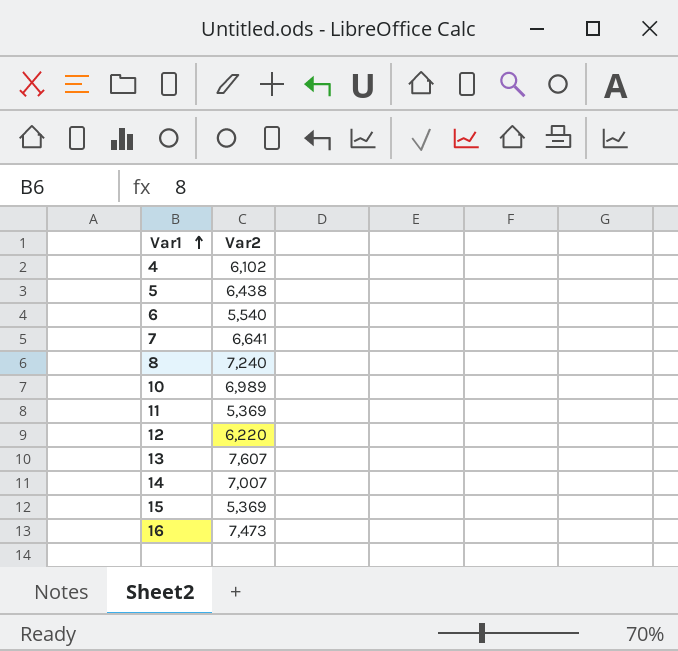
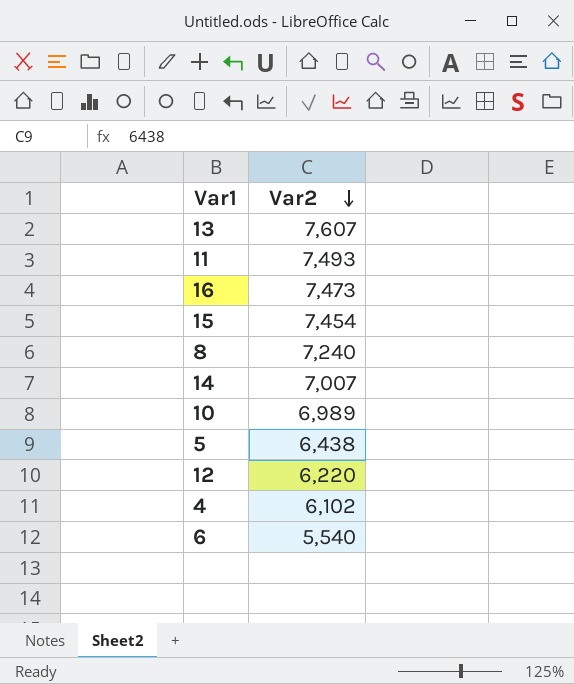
row order: Var1 ascending -> Var2 descending
row 7: 6,641 -> none
11 | Var2: 5,369 -> 7,493
15 | Var2: 5,369 -> 7,454

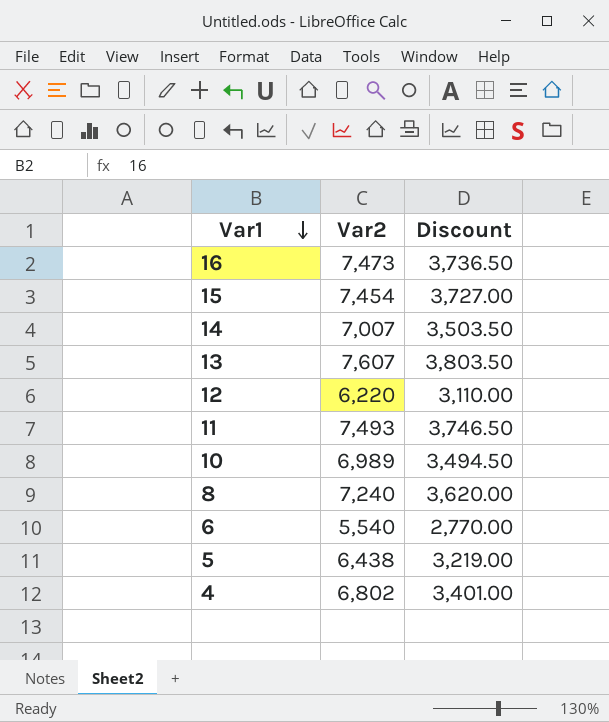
row order: Var2 descending -> Var1 descending
column Discount | formula: none -> [Var2] * 0.5
4 | Var2: 6,102 -> 6,802

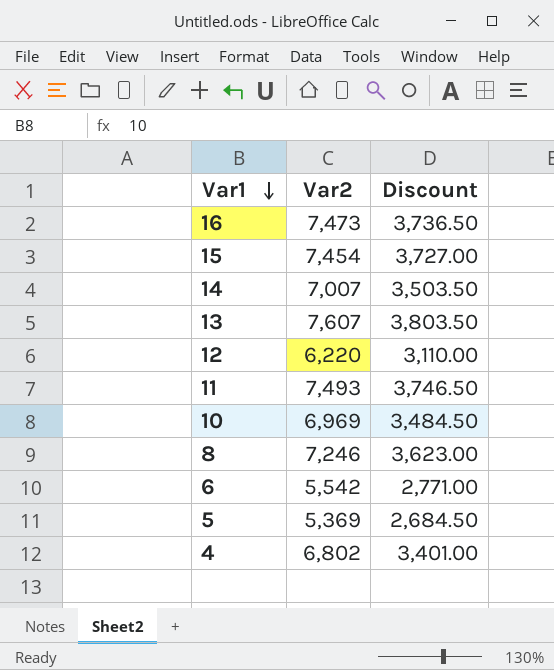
10 | Var2: 6,989 -> 6,969
10 | Discount: 3,494.50 -> 3,484.50
8 | Var2: 7,240 -> 7,246
8 | Discount: 3,620.00 -> 3,623.00
6 | Var2: 5,540 -> 5,542
6 | Discount: 2,770.00 -> 2,771.00
5 | Var2: 6,438 -> 5,369
5 | Discount: 3,219.00 -> 2,684.50

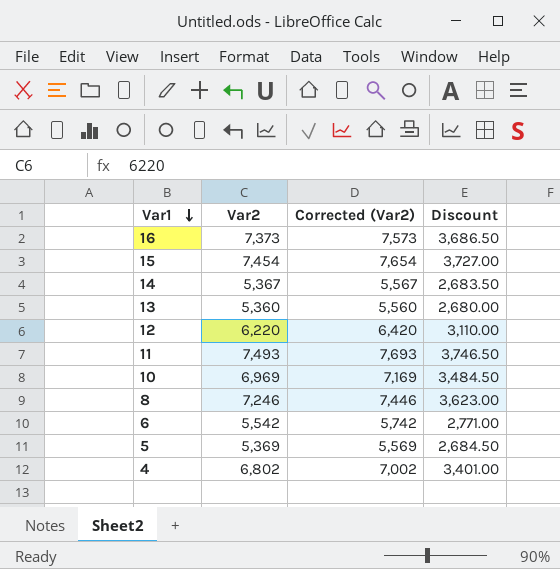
column Corrected (Var2) | formula: none -> [Var2] + 200
16 | Var2: 7,473 -> 7,373
16 | Discount: 3,736.50 -> 3,686.50
14 | Var2: 7,007 -> 5,367
14 | Discount: 3,503.50 -> 2,683.50
13 | Var2: 7,607 -> 5,360
13 | Discount: 3,803.50 -> 2,680.00

